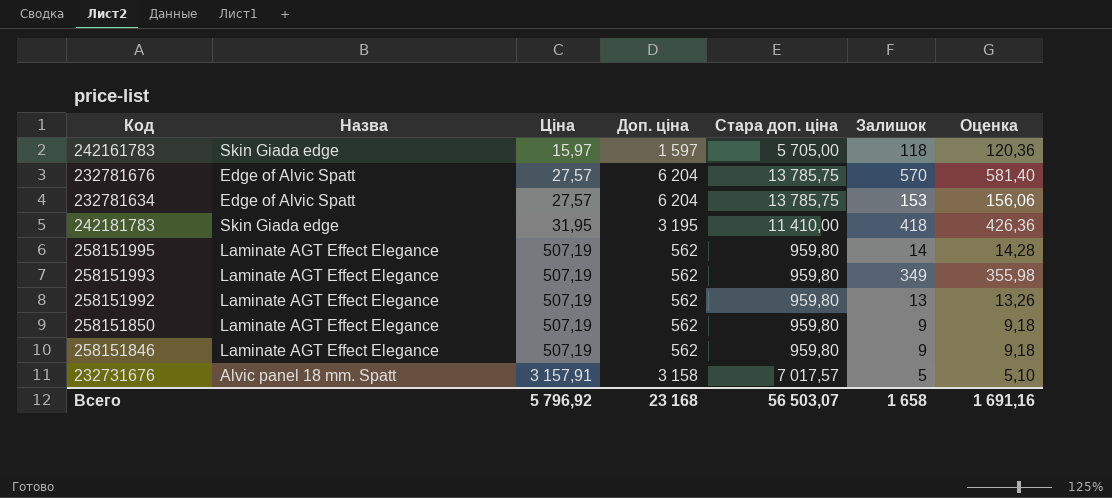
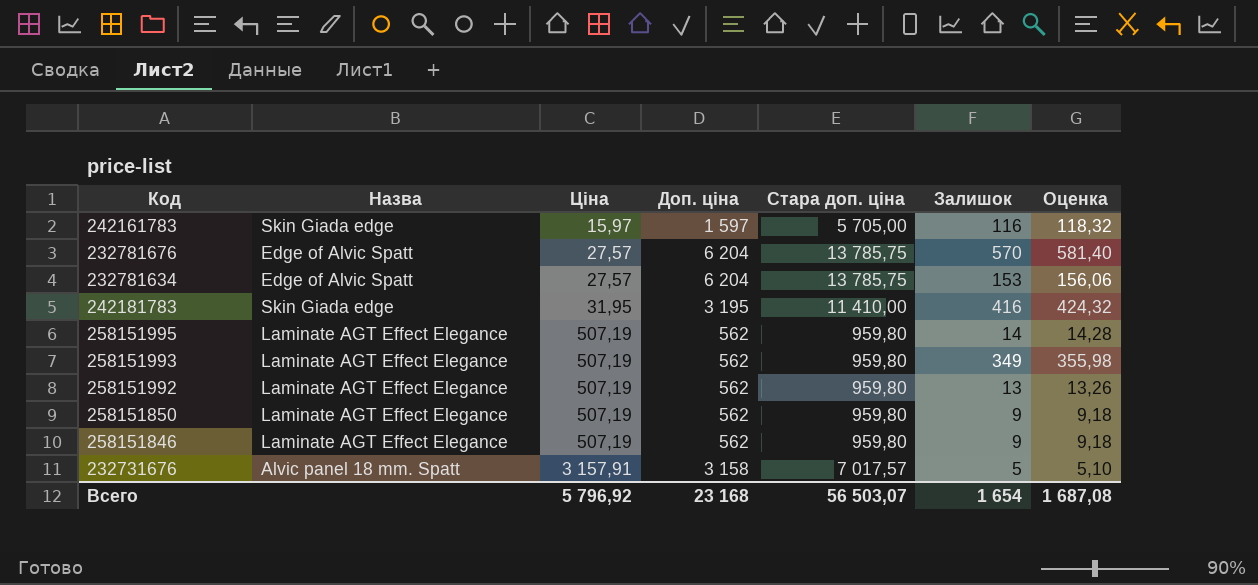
242161783 | Залишок: 118 -> 116
242161783 | Оценка: 120,36 -> 118,32
242181783 | Залишок: 418 -> 416
242181783 | Оценка: 426,36 -> 424,32
Всего | Залишок: 1 658 -> 1 654
Всего | Оценка: 1 691,16 -> 1 687,08

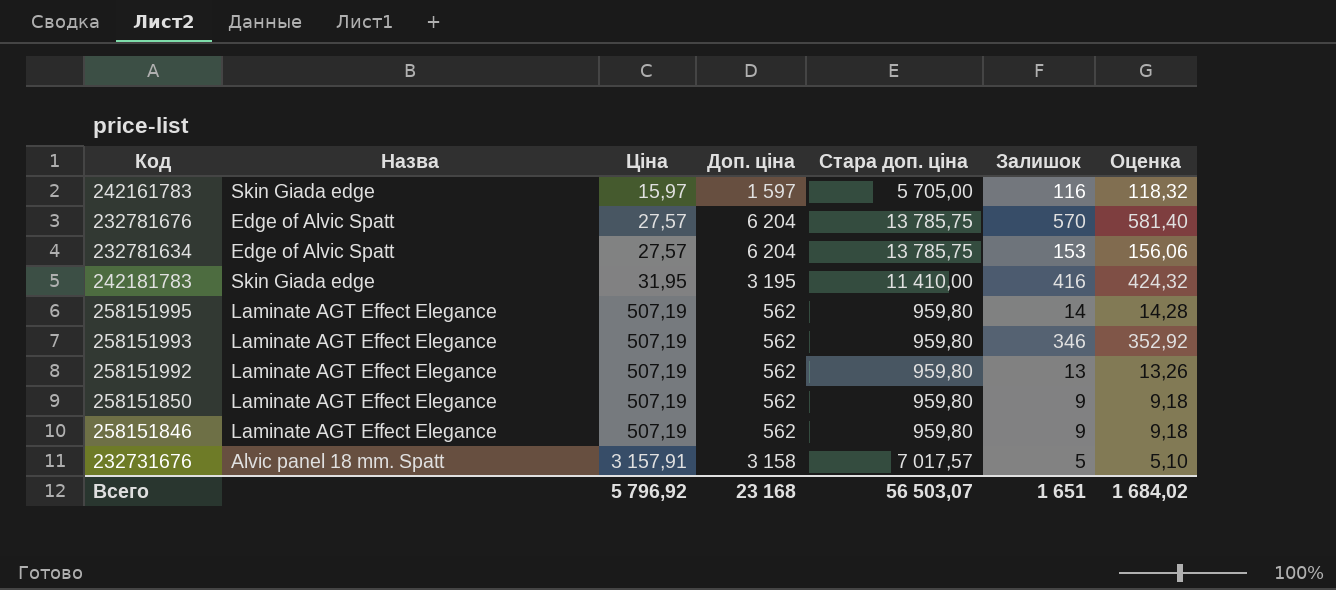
258151993 | Залишок: 349 -> 346
258151993 | Оценка: 355,98 -> 352,92
Всего | Залишок: 1 654 -> 1 651
Всего | Оценка: 1 687,08 -> 1 684,02

